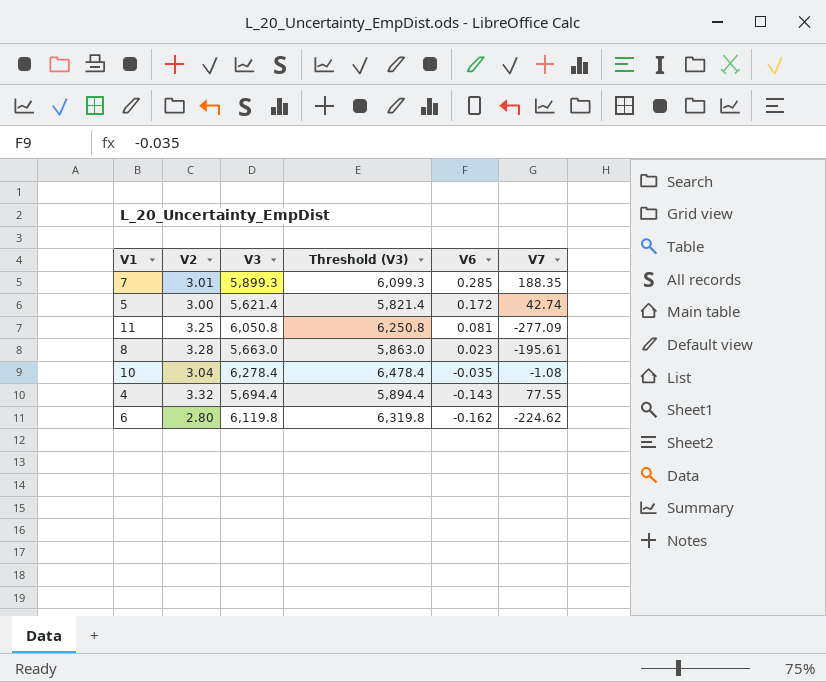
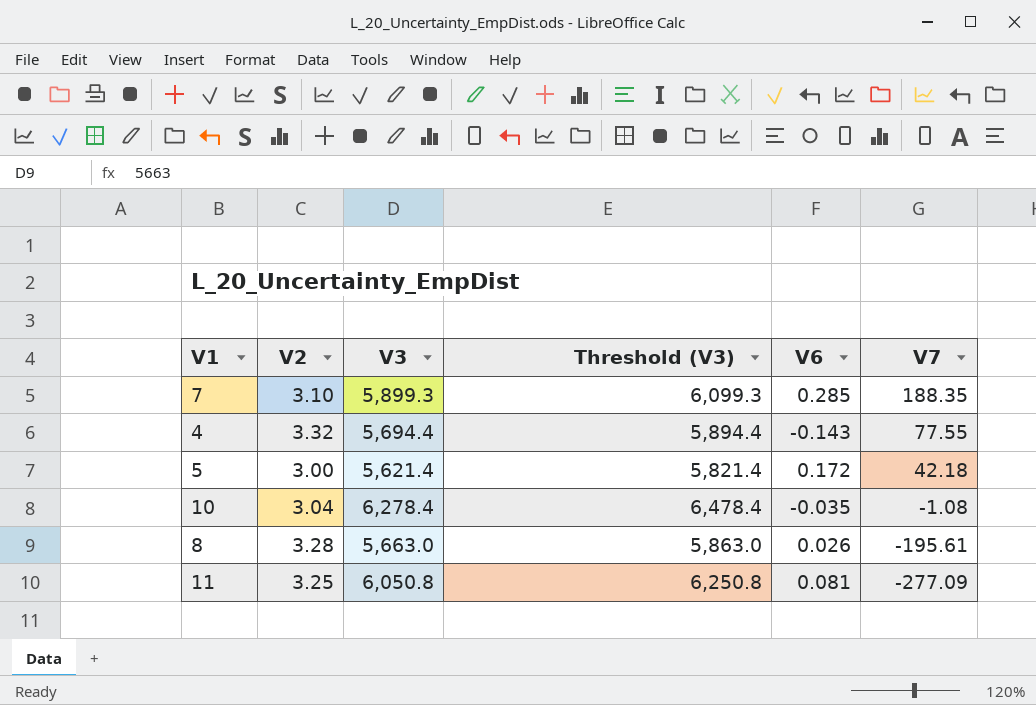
row order: V6 descending -> V7 descending
row 6: 2.80 | 6,119.8 | 6,319.8 | -0.162 | -224.62 -> none
7 | V2: 3.01 -> 3.10
5 | V7: 42.74 -> 42.18
8 | V6: 0.023 -> 0.026

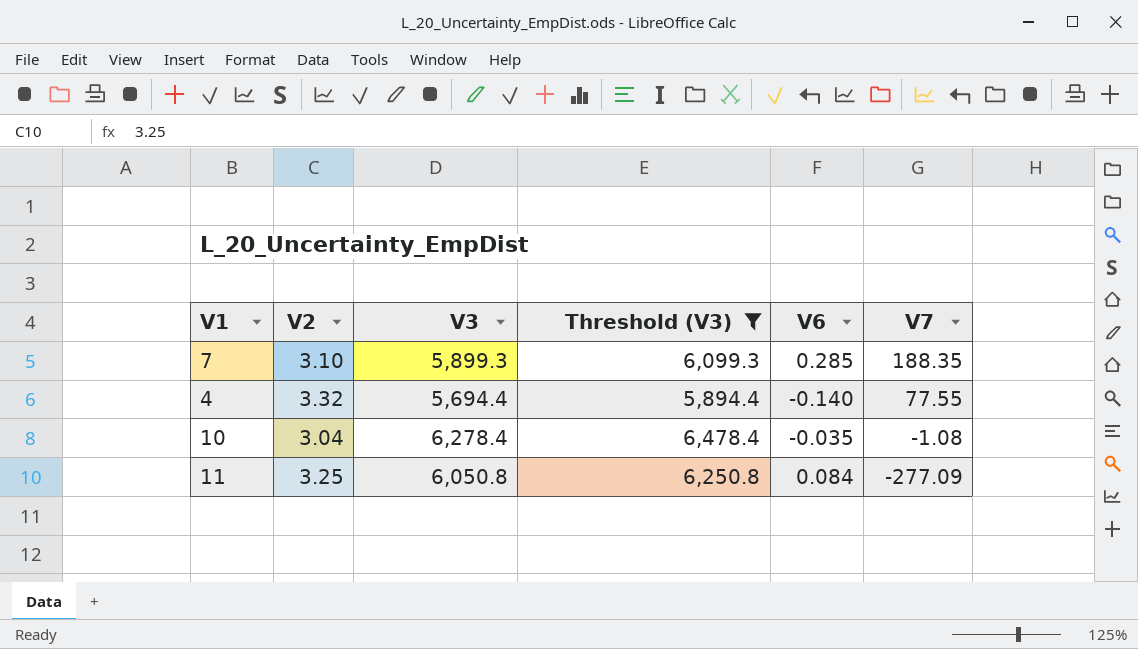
filter: none -> Threshold (V3) >= 5,894.4
4 | V6: -0.143 -> -0.140
11 | V6: 0.081 -> 0.084

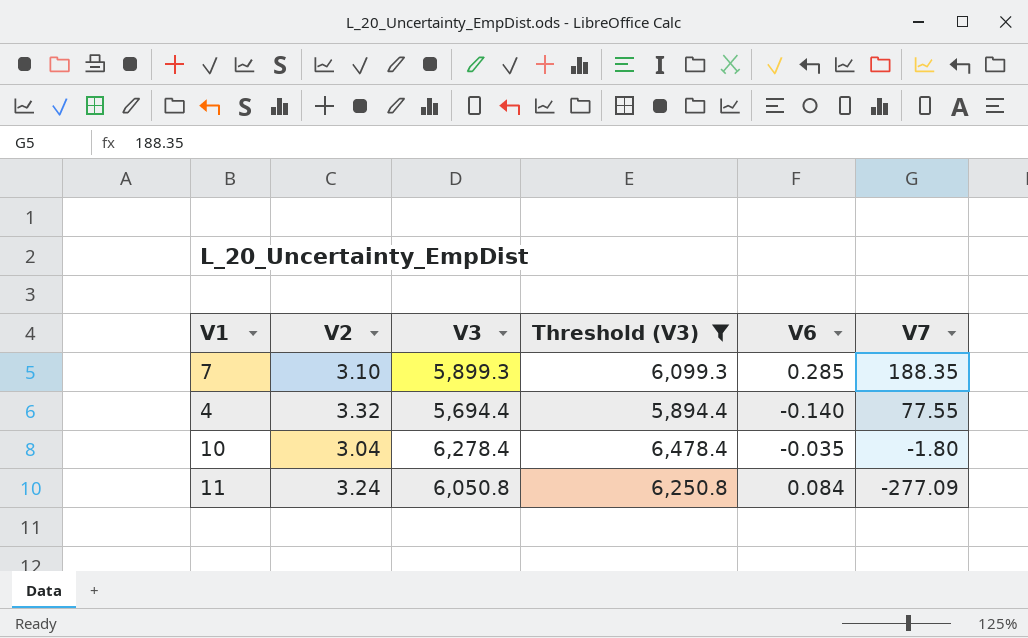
10 | V7: -1.08 -> -1.80
11 | V2: 3.25 -> 3.24

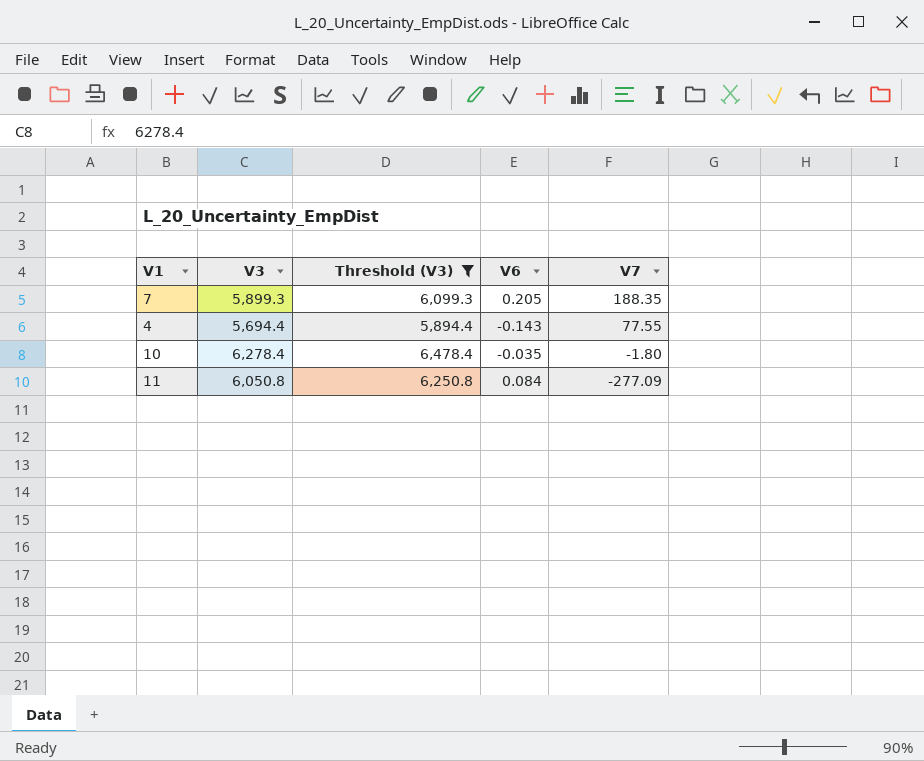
column V2 | position: 2 -> none
7 | V6: 0.285 -> 0.205
4 | V6: -0.140 -> -0.143

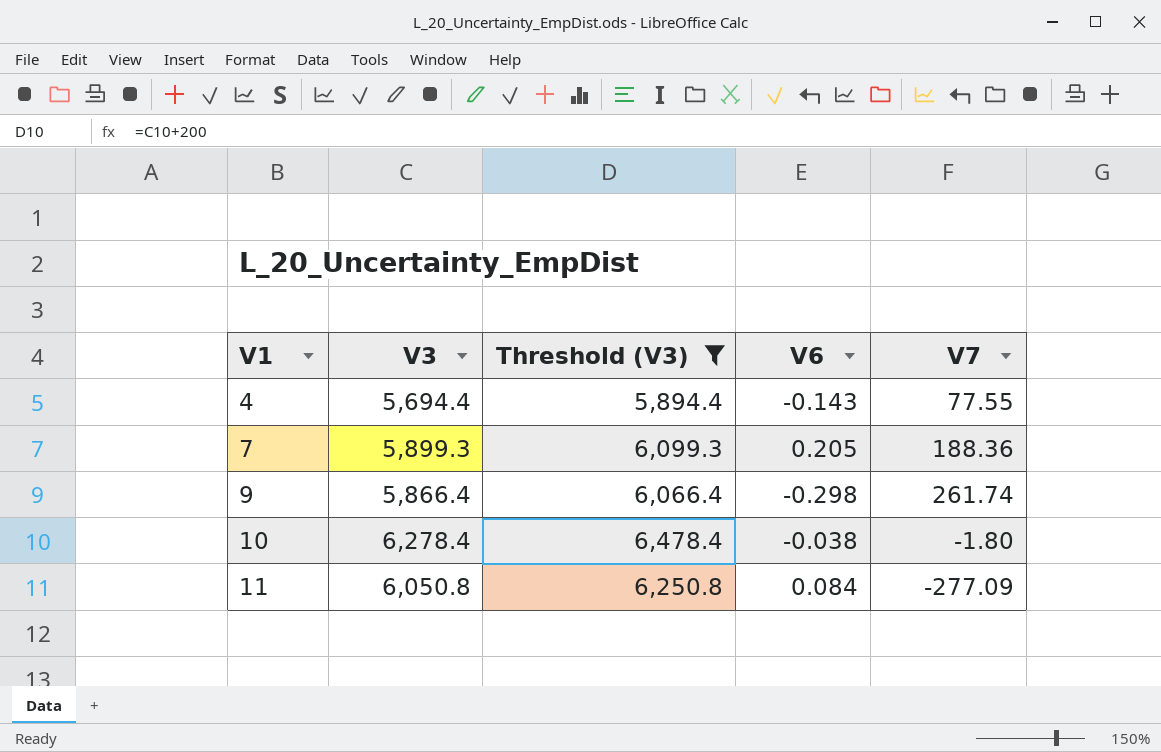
row order: V7 descending -> V1 ascending
7 | V7: 188.35 -> 188.36
row 9: none -> 5,866.4 | 6,066.4 | -0.298 | 261.74
10 | V6: -0.035 -> -0.038

